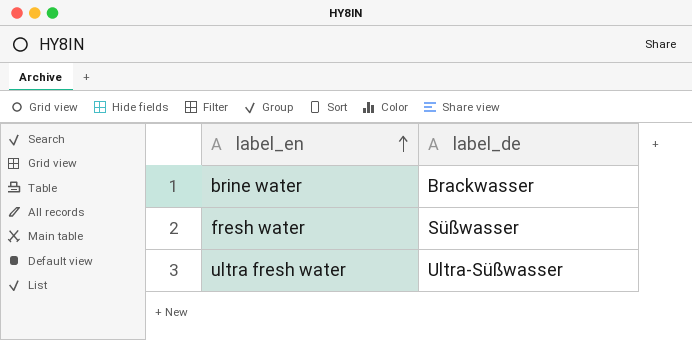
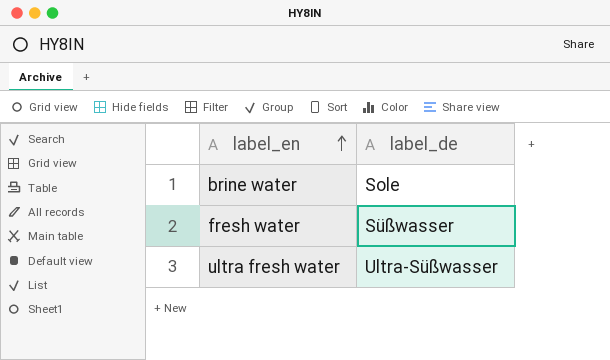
brine water | label_de: Brackwasser -> Sole

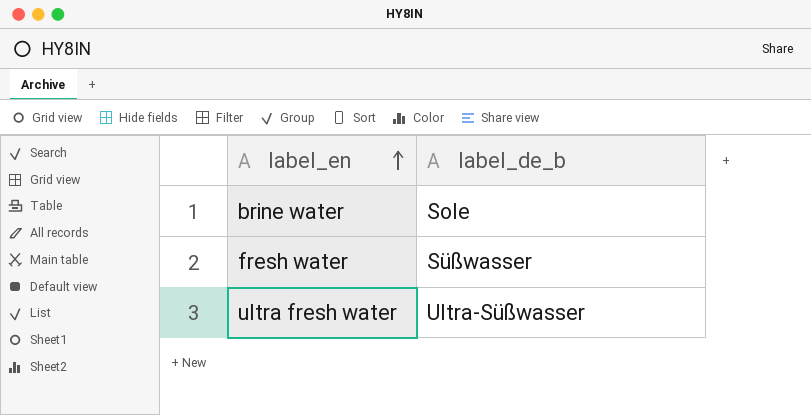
column name: label_de -> label_de_b

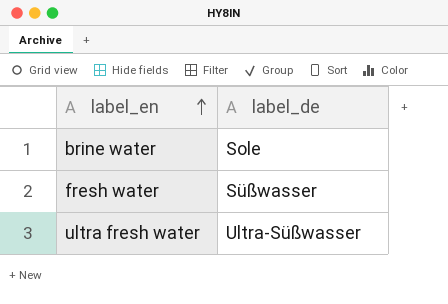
column name: label_de_b -> label_de

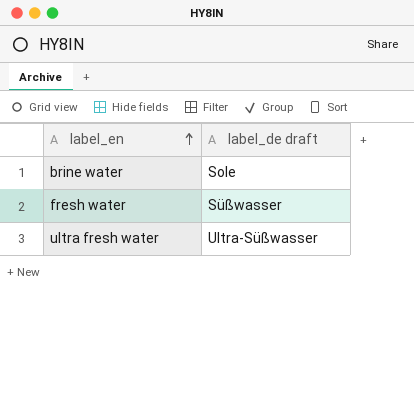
column name: label_de -> label_de draft

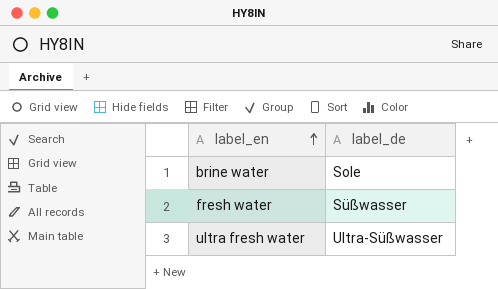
column name: label_de draft -> label_de

